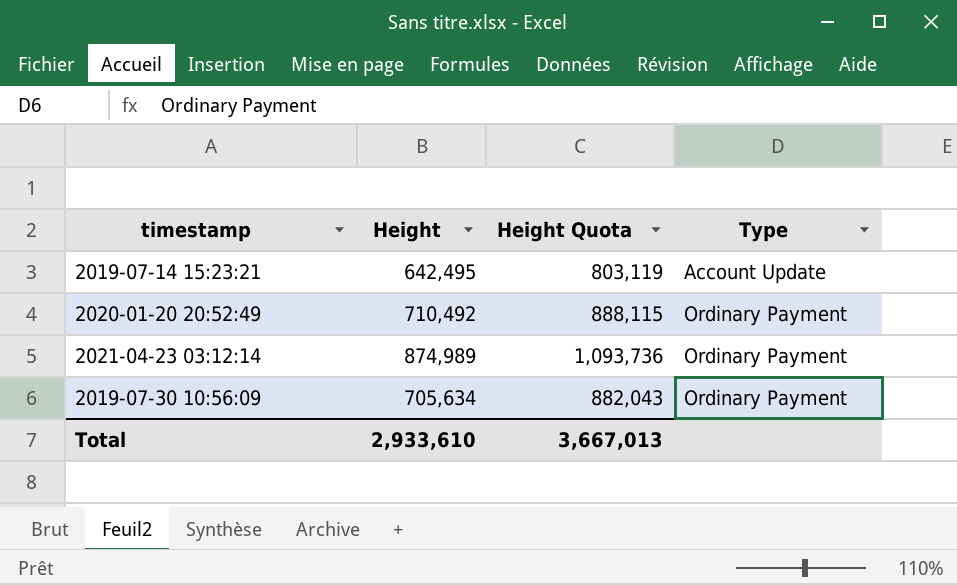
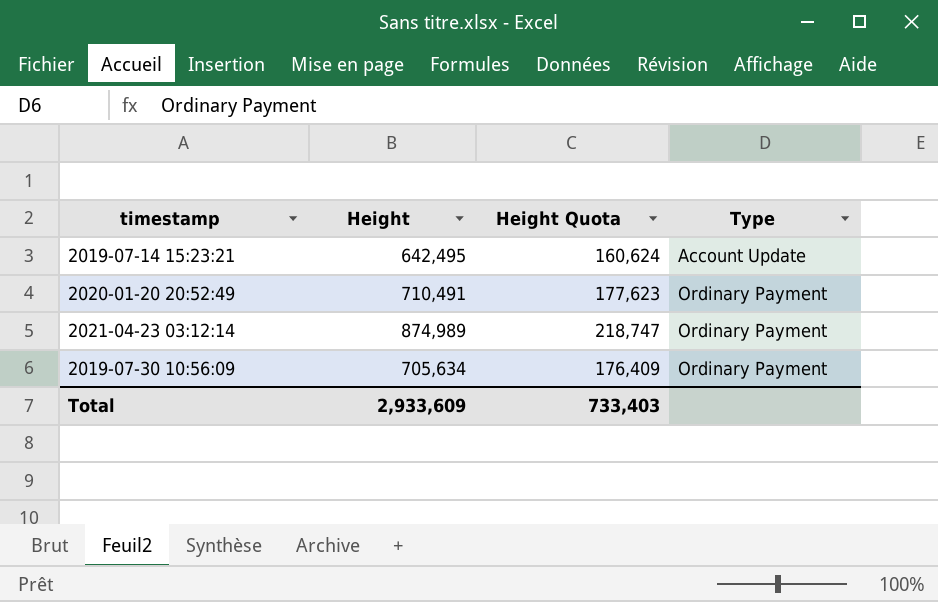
column Height Quota | formula: [Height] * 1.25 -> [Height] * 0.25
2020-01-20 20:52:49 | Height: 710,492 -> 710,491
Total | Height: 2,933,610 -> 2,933,609
Total | Height Quota: 3,667,013 -> 733,403

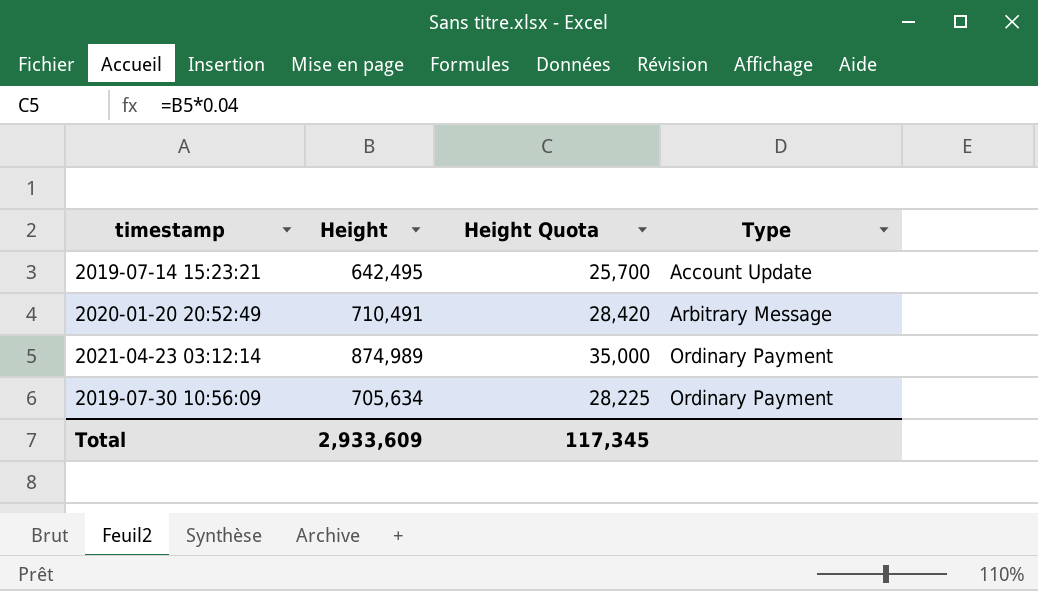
column Height Quota | formula: [Height] * 0.25 -> [Height] * 0.04
2020-01-20 20:52:49 | Type: Ordinary Payment -> Arbitrary Message
Total | Height Quota: 733,403 -> 117,345

